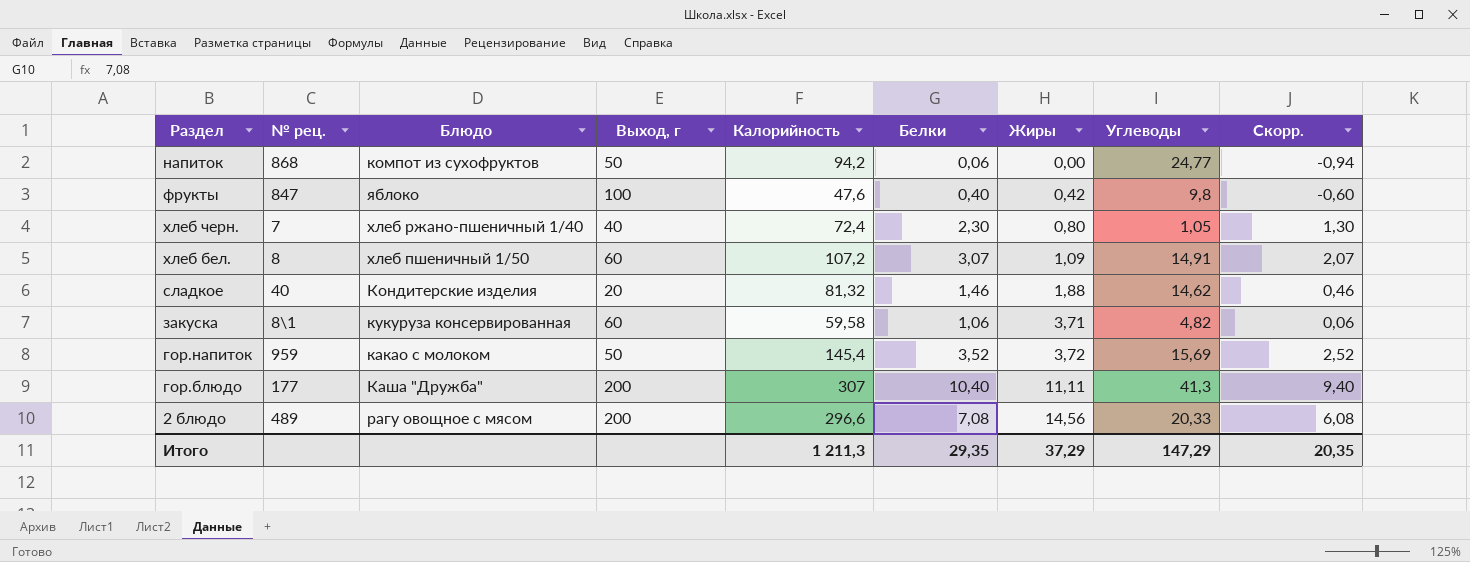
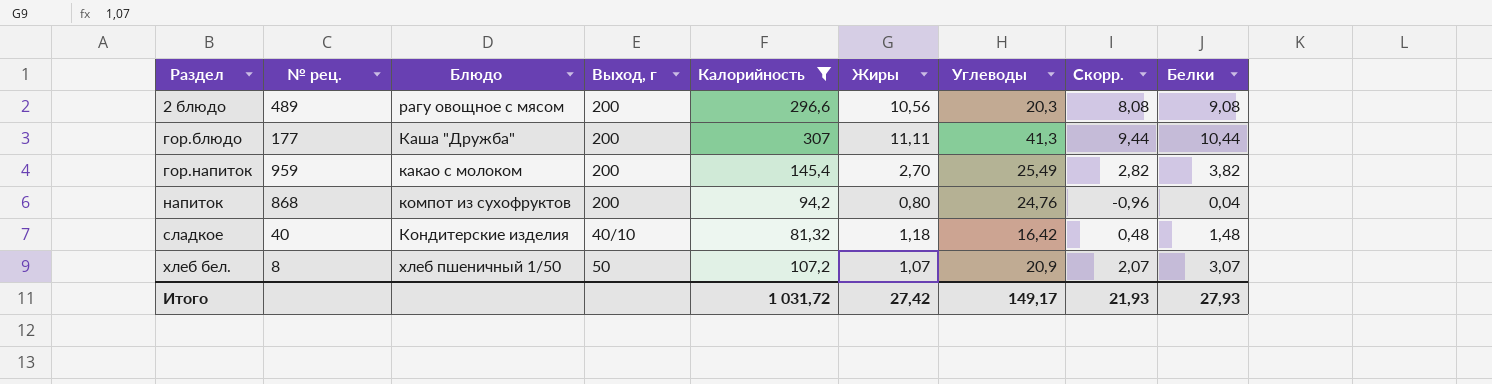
filter: none -> Калорийность >= 81,32
row order: Жиры ascending -> Раздел ascending
column Белки | position: 6 -> 9
2 блюдо | Жиры: 14,56 -> 10,56
2 блюдо | Углеводы: 20,33 -> 20,3
2 блюдо | Скорр.: 6,08 -> 8,08
2 блюдо | Белки: 7,08 -> 9,08
гор.блюдо | Скорр.: 9,40 -> 9,44
гор.блюдо | Белки: 10,40 -> 10,44
гор.напиток | Выход, г: 50 -> 200
гор.напиток | Жиры: 3,72 -> 2,70
гор.напиток | Углеводы: 15,69 -> 25,49
гор.напиток | Скорр.: 2,52 -> 2,82
гор.напиток | Белки: 3,52 -> 3,82
напиток | Выход, г: 50 -> 200
напиток | Жиры: 0,00 -> 0,80
напиток | Углеводы: 24,77 -> 24,76
напиток | Скорр.: -0,94 -> -0,96
напиток | Белки: 0,06 -> 0,04
сладкое | Выход, г: 20 -> 40/10
сладкое | Жиры: 1,88 -> 1,18
сладкое | Углеводы: 14,62 -> 16,42
сладкое | Скорр.: 0,46 -> 0,48
сладкое | Белки: 1,46 -> 1,48
хлеб бел. | Выход, г: 60 -> 50
хлеб бел. | Жиры: 1,09 -> 1,07
хлеб бел. | Углеводы: 14,91 -> 20,9
Итого | Калорийность: 1 211,3 -> 1 031,72
Итого | Жиры: 37,29 -> 27,42
Итого | Углеводы: 147,29 -> 149,17
Итого | Скорр.: 20,35 -> 21,93
Итого | Белки: 29,35 -> 27,93

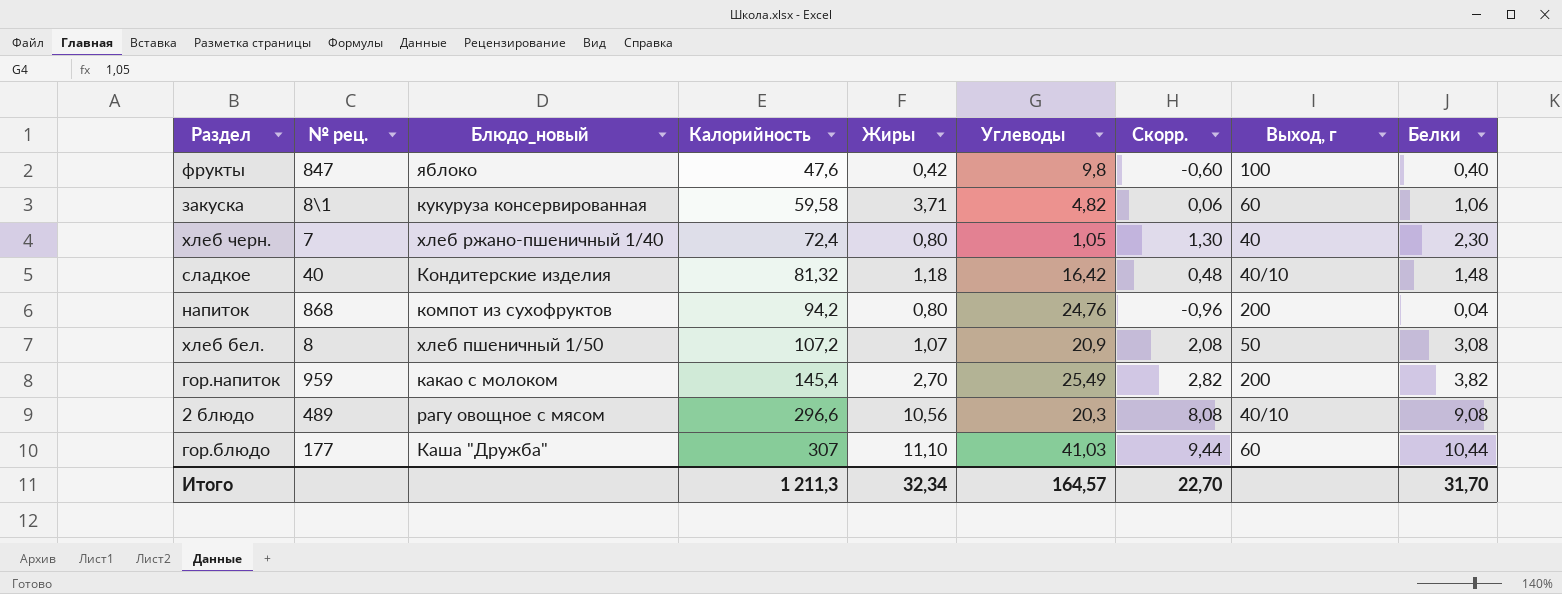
filter: Калорийность >= 81,32 -> none
row order: Раздел ascending -> Калорийность ascending
column name: Блюдо -> Блюдо_новый
column Выход, г | position: 4 -> 8
хлеб бел. | Скорр.: 2,07 -> 2,08
хлеб бел. | Белки: 3,07 -> 3,08
2 блюдо | Выход, г: 200 -> 40/10
гор.блюдо | Жиры: 11,11 -> 11,10
гор.блюдо | Углеводы: 41,3 -> 41,03
гор.блюдо | Выход, г: 200 -> 60
Итого | Калорийность: 1 031,72 -> 1 211,3
Итого | Жиры: 27,42 -> 32,34
Итого | Углеводы: 149,17 -> 164,57
Итого | Скорр.: 21,93 -> 22,70
Итого | Белки: 27,93 -> 31,70

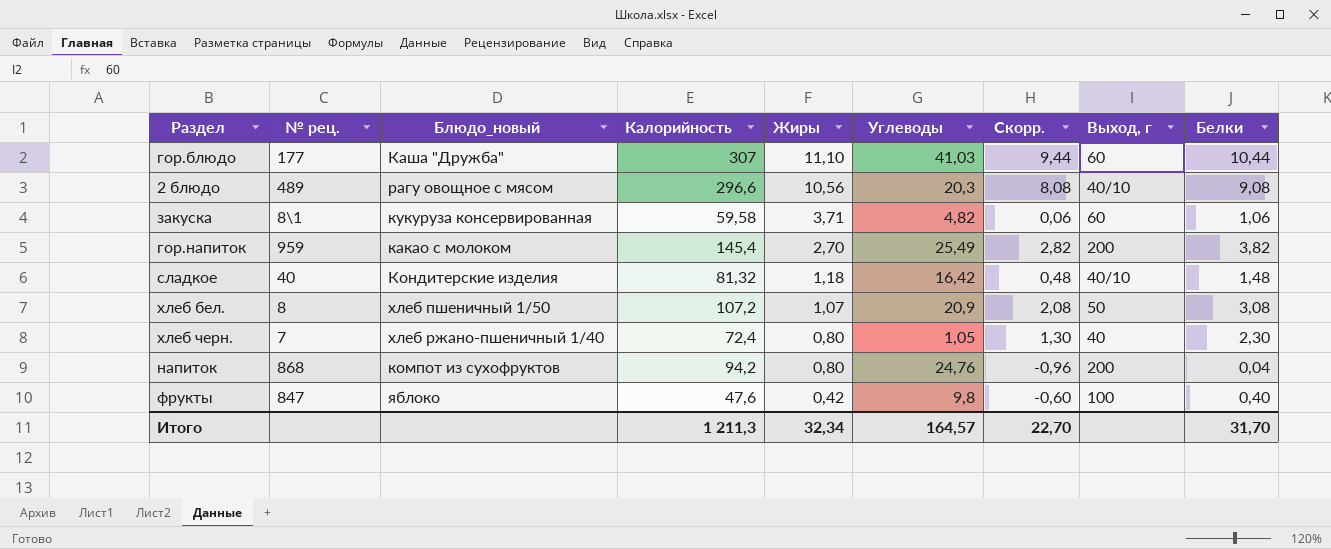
row order: Калорийность ascending -> Жиры descending

